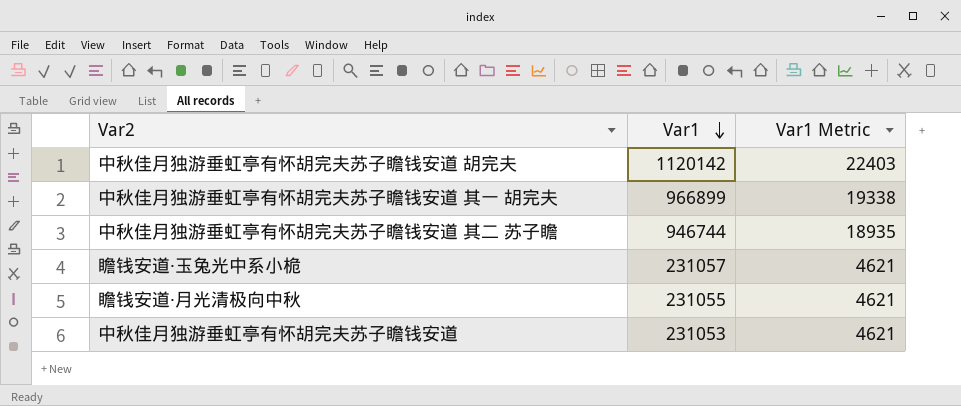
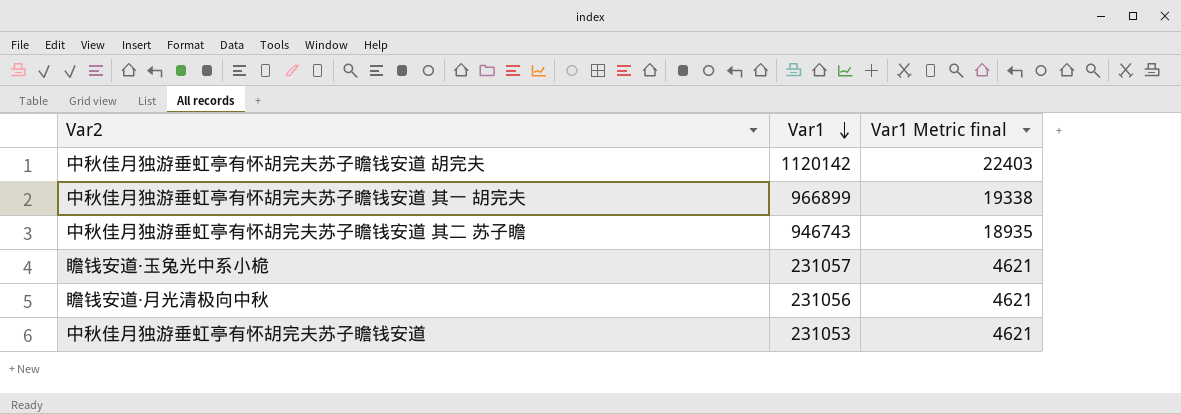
column name: Var1 Metric -> Var1 Metric final
中秋佳月独游垂虹亭有怀胡完夫苏子瞻钱安道 其二 苏子瞻 | Var1: 946744 -> 946743
瞻钱安道·月光清极向中秋 | Var1: 231055 -> 231056

